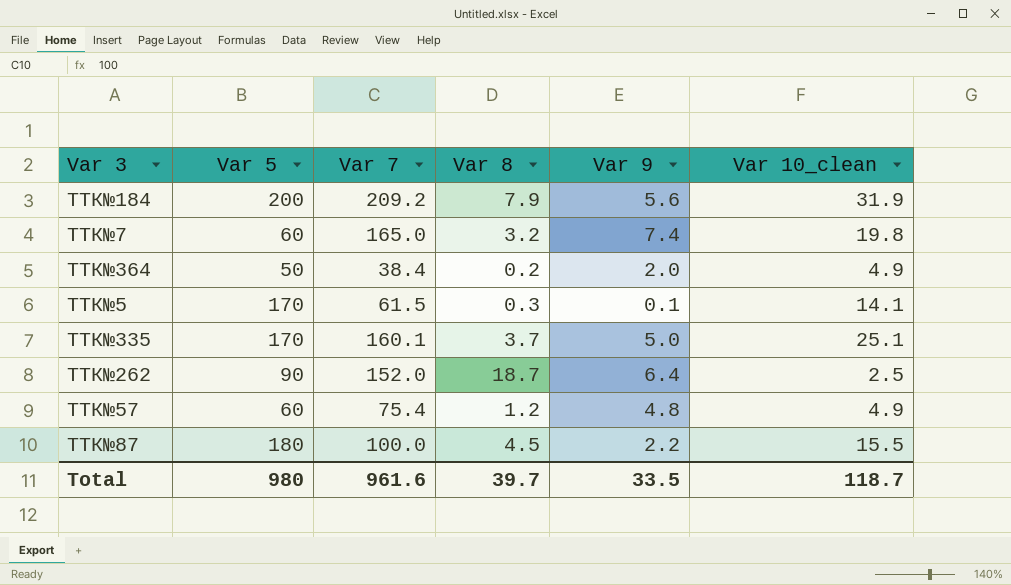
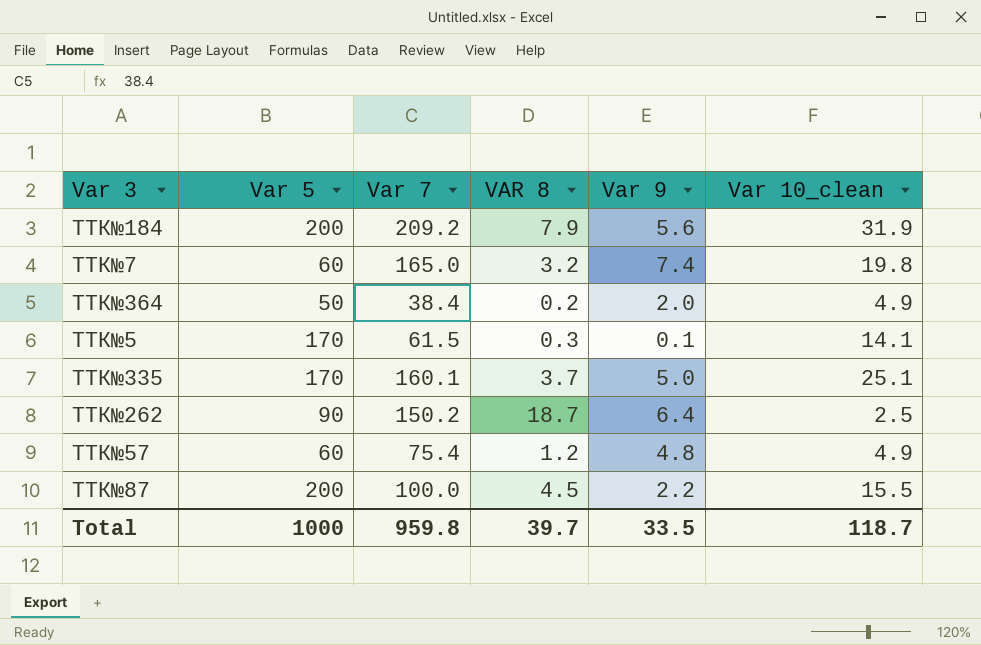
column name: Var 8 -> VAR 8
ТТК№262 | Var 7: 152.0 -> 150.2
ТТК№87 | Var 5: 180 -> 200
Total | Var 5: 980 -> 1000
Total | Var 7: 961.6 -> 959.8

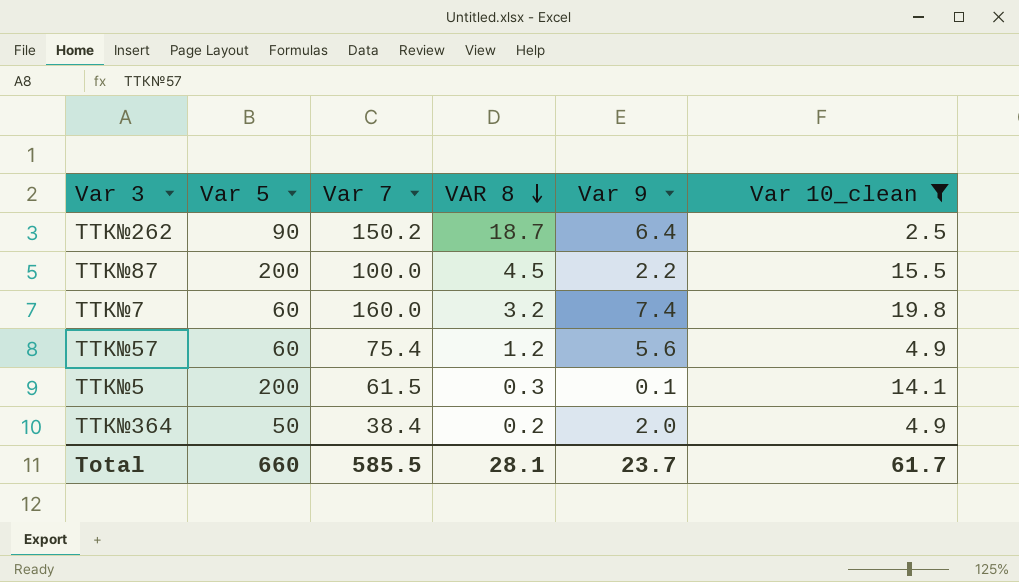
filter: none -> Var 10_clean <= 19.8
row order: none -> VAR 8 descending
ТТК№7 | Var 7: 165.0 -> 160.0
ТТК№57 | Var 9: 4.8 -> 5.6
ТТК№5 | Var 5: 170 -> 200
Total | Var 5: 1000 -> 660
Total | Var 7: 959.8 -> 585.5
Total | VAR 8: 39.7 -> 28.1
Total | Var 9: 33.5 -> 23.7
Total | Var 10_clean: 118.7 -> 61.7

